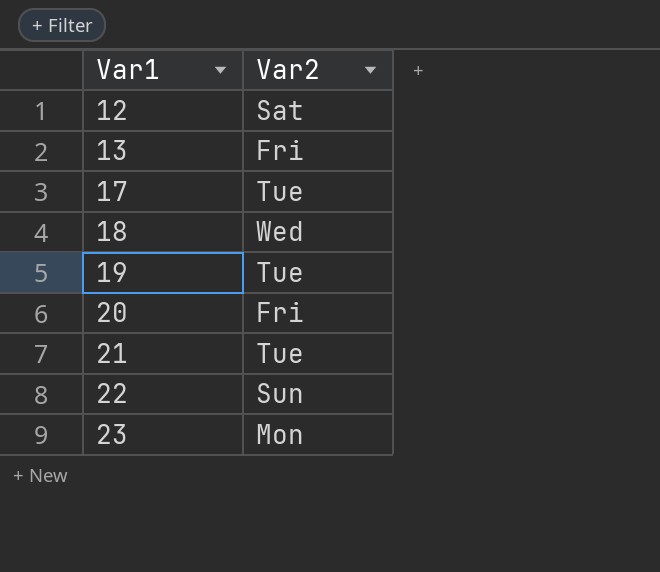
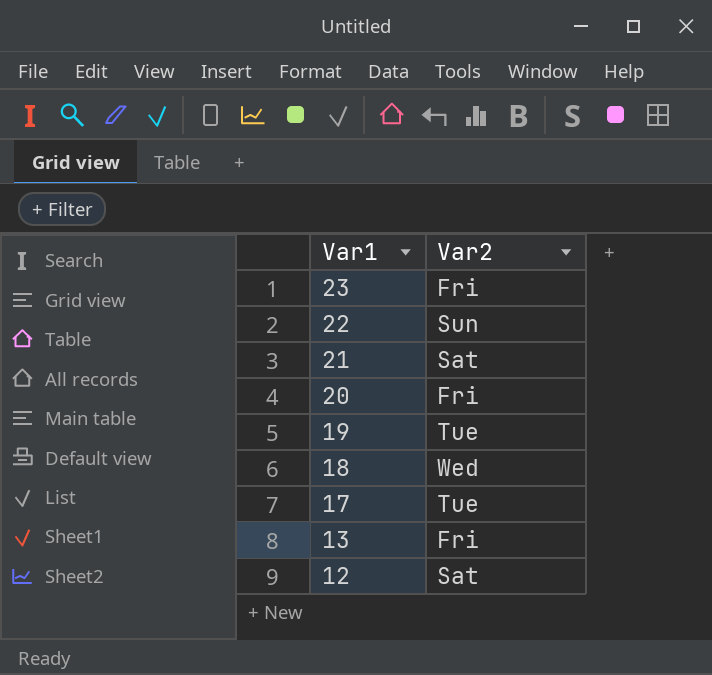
row order: Var1 ascending -> Var1 descending
23 | Var2: Mon -> Fri
21 | Var2: Tue -> Sat

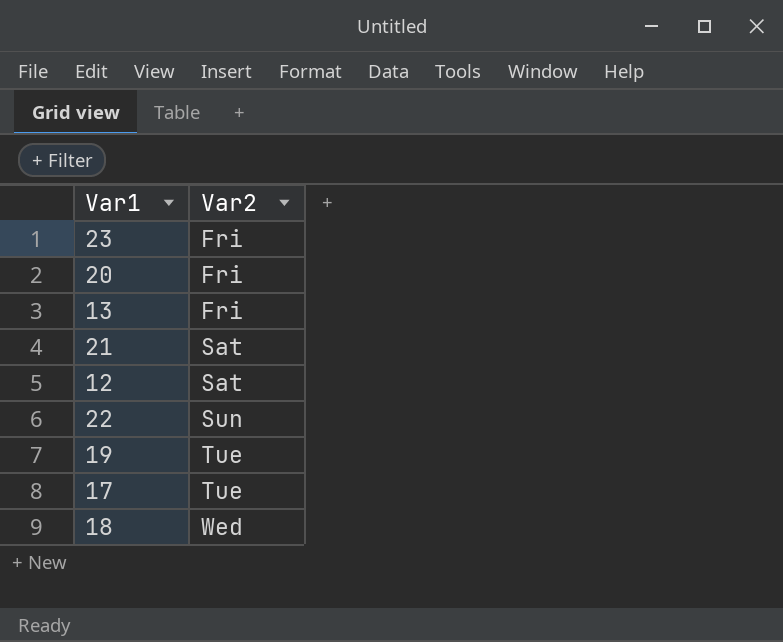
row order: Var1 descending -> Var2 ascending

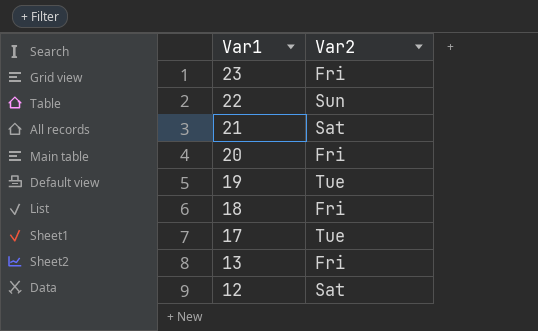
row order: Var2 ascending -> Var1 descending
18 | Var2: Wed -> Fri

